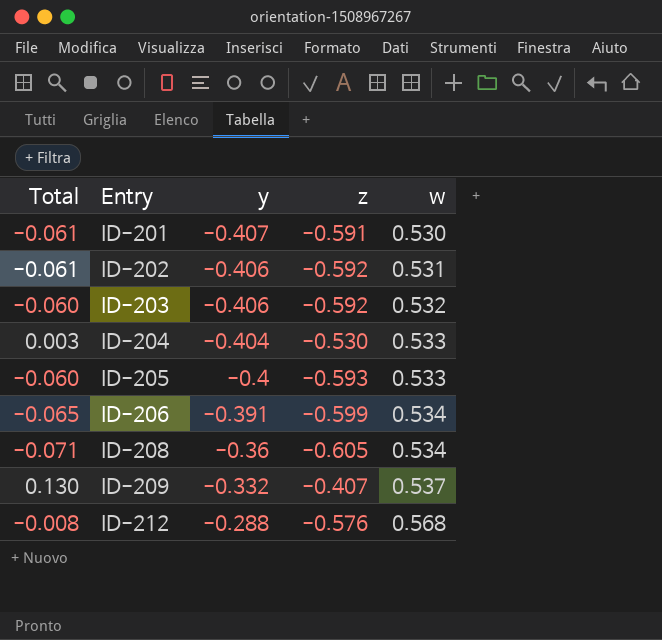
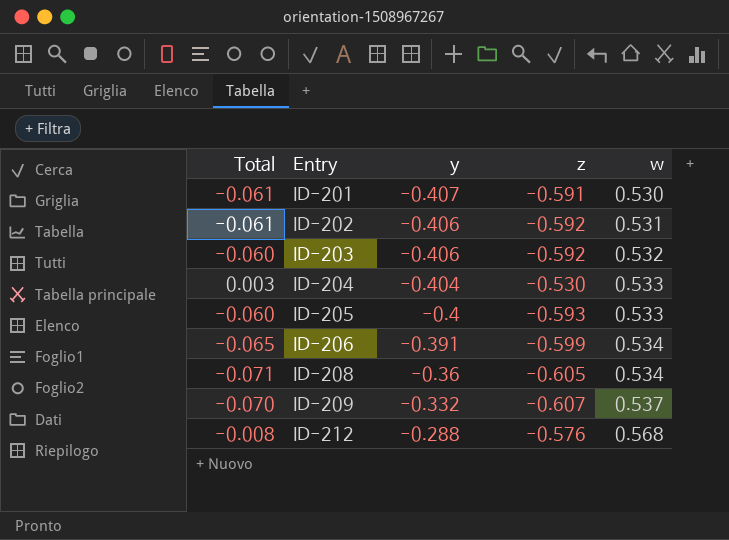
ID-209 | Total: 0.130 -> -0.070
ID-209 | z: -0.407 -> -0.607

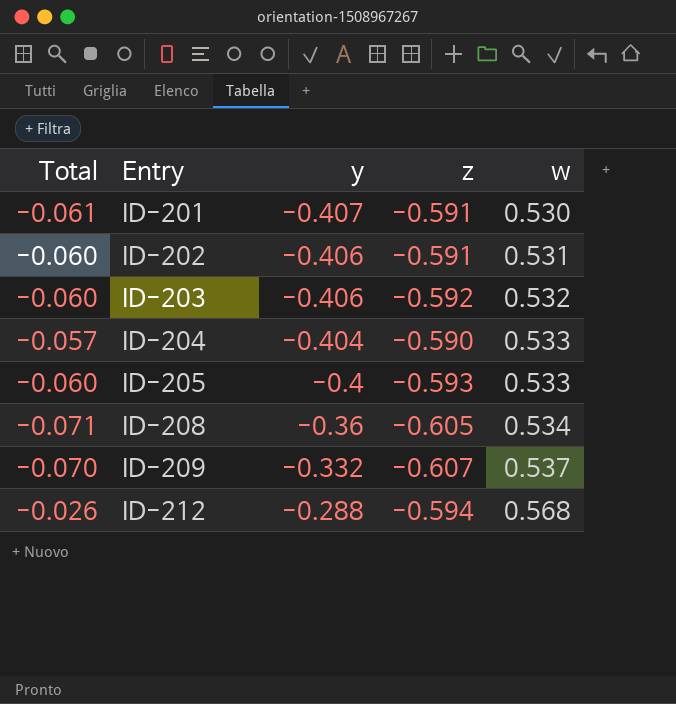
row ID-206: -0.065 | -0.391 | -0.599 | 0.534 -> none
ID-202 | Total: -0.061 -> -0.060
ID-202 | z: -0.592 -> -0.591
ID-204 | Total: 0.003 -> -0.057
ID-204 | z: -0.530 -> -0.590
ID-212 | Total: -0.008 -> -0.026
ID-212 | z: -0.576 -> -0.594

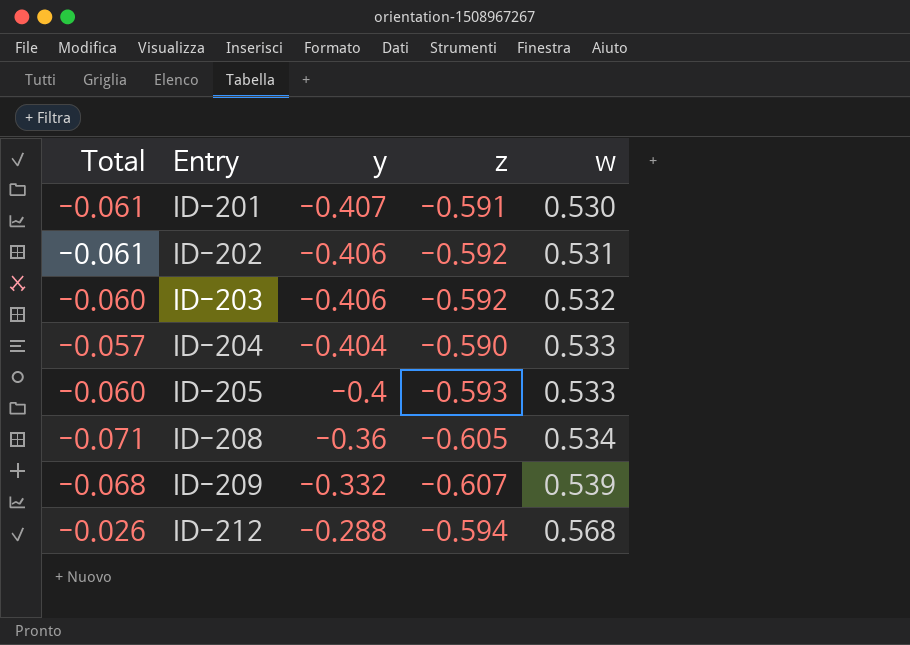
ID-202 | Total: -0.060 -> -0.061
ID-202 | z: -0.591 -> -0.592
ID-209 | Total: -0.070 -> -0.068
ID-209 | w: 0.537 -> 0.539

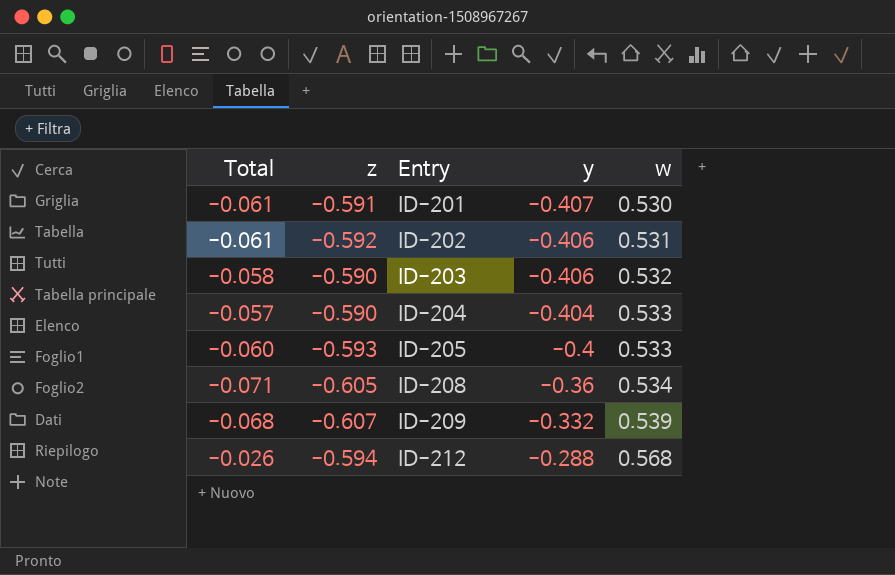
column z | position: 4 -> 2
ID-203 | Total: -0.060 -> -0.058
ID-203 | z: -0.592 -> -0.590

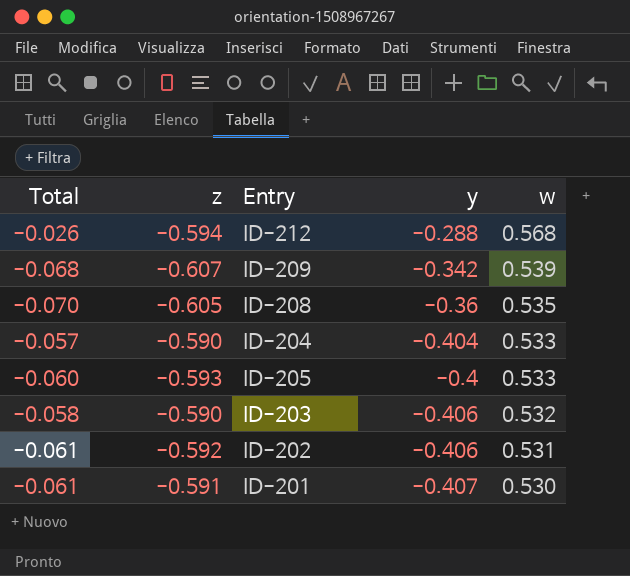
row order: Entry ascending -> w descending
ID-209 | y: -0.332 -> -0.342
ID-208 | Total: -0.071 -> -0.070
ID-208 | w: 0.534 -> 0.535

